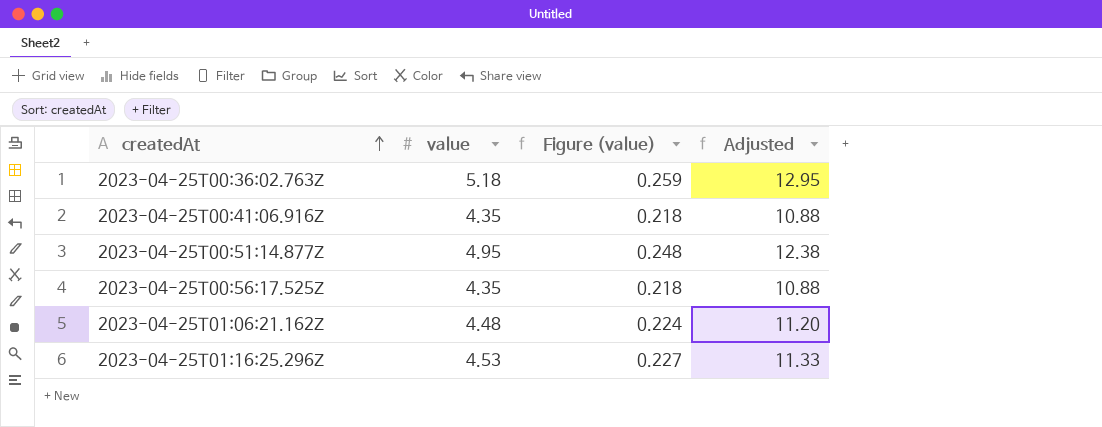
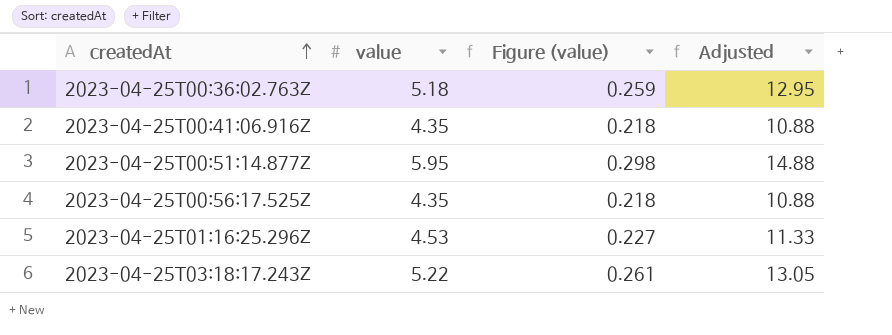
row 2023-04-25T01:06:21.162Z: 4.48 | 0.224 | 11.20 -> none
2023-04-25T00:51:14.877Z | value: 4.95 -> 5.95
2023-04-25T00:51:14.877Z | Figure (value): 0.248 -> 0.298
2023-04-25T00:51:14.877Z | Adjusted: 12.38 -> 14.88
row 2023-04-25T03:18:17.243Z: none -> 5.22 | 0.261 | 13.05

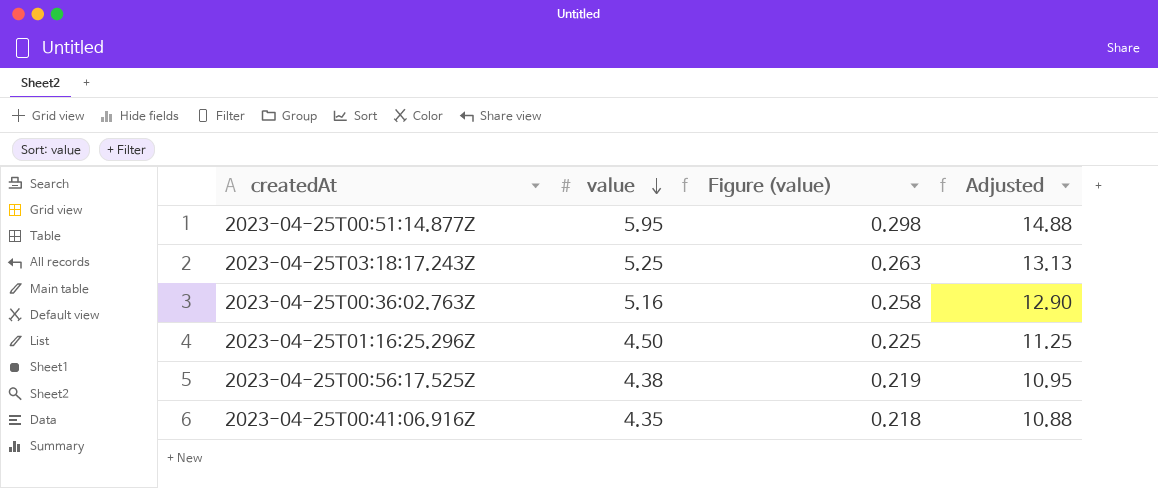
row order: createdAt ascending -> value descending
2023-04-25T03:18:17.243Z | value: 5.22 -> 5.25
2023-04-25T03:18:17.243Z | Figure (value): 0.261 -> 0.263
2023-04-25T03:18:17.243Z | Adjusted: 13.05 -> 13.13
2023-04-25T00:36:02.763Z | value: 5.18 -> 5.16
2023-04-25T00:36:02.763Z | Figure (value): 0.259 -> 0.258
2023-04-25T00:36:02.763Z | Adjusted: 12.95 -> 12.90
2023-04-25T01:16:25.296Z | value: 4.53 -> 4.50
2023-04-25T01:16:25.296Z | Figure (value): 0.227 -> 0.225
2023-04-25T01:16:25.296Z | Adjusted: 11.33 -> 11.25
2023-04-25T00:56:17.525Z | value: 4.35 -> 4.38
2023-04-25T00:56:17.525Z | Figure (value): 0.218 -> 0.219
2023-04-25T00:56:17.525Z | Adjusted: 10.88 -> 10.95

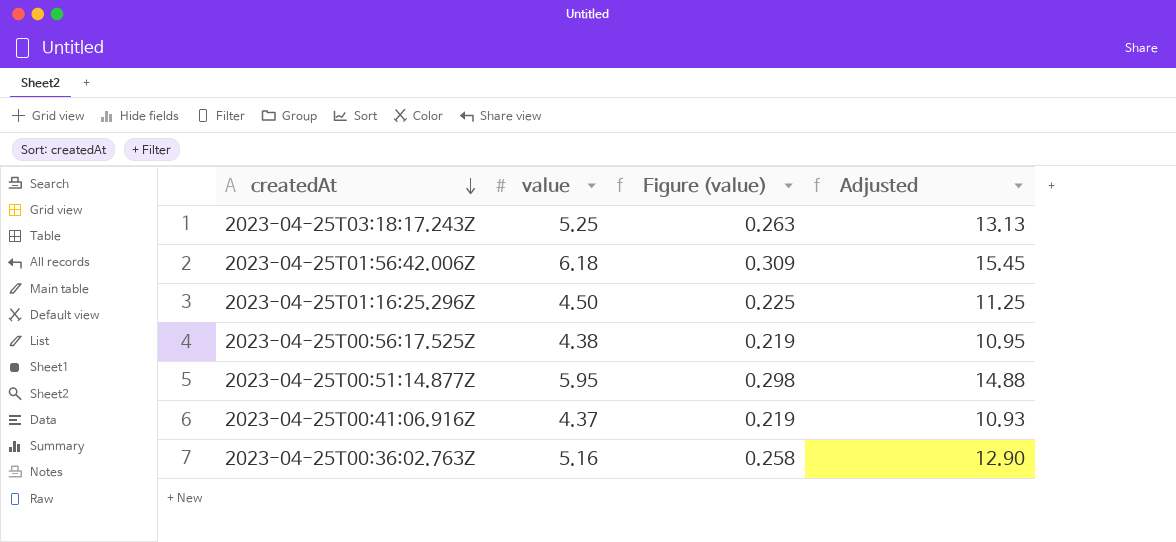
row order: value descending -> createdAt descending
row 2023-04-25T01:56:42.006Z: none -> 6.18 | 0.309 | 15.45
2023-04-25T00:41:06.916Z | value: 4.35 -> 4.37
2023-04-25T00:41:06.916Z | Figure (value): 0.218 -> 0.219
2023-04-25T00:41:06.916Z | Adjusted: 10.88 -> 10.93

